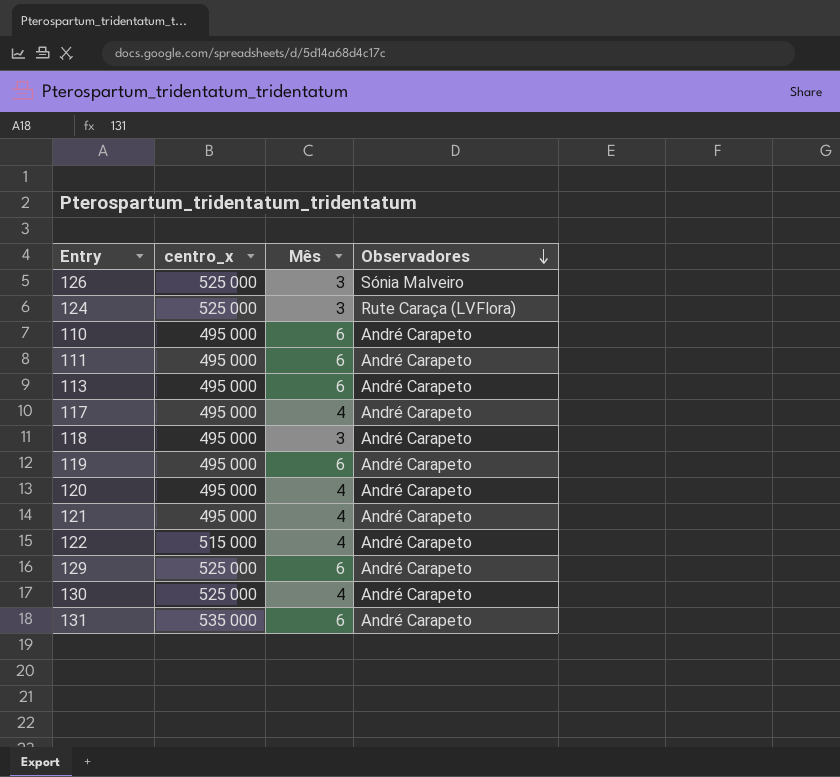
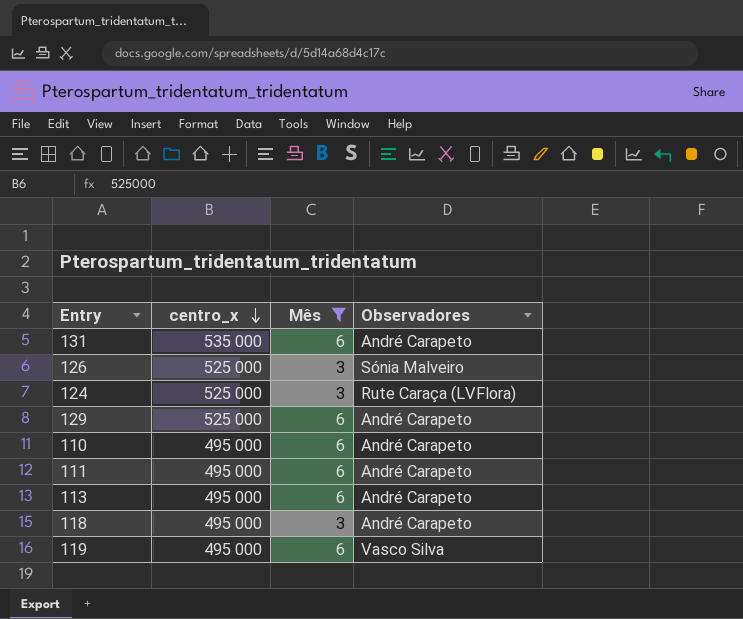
filter: none -> Mês != 4
row order: Observadores descending -> centro_x descending
119 | Observadores: André Carapeto -> Vasco Silva

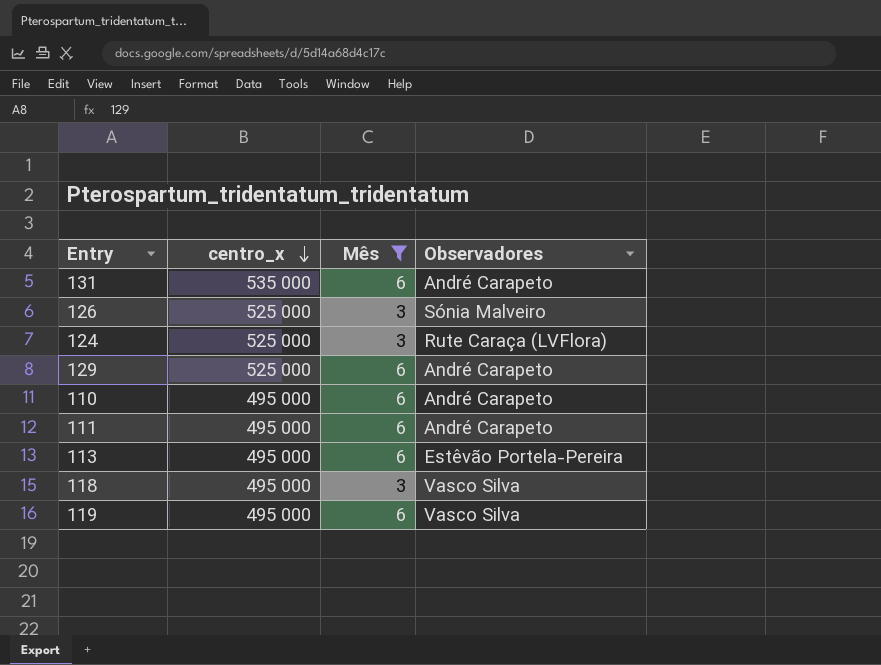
113 | Observadores: André Carapeto -> Estêvão Portela-Pereira
118 | Observadores: André Carapeto -> Vasco Silva

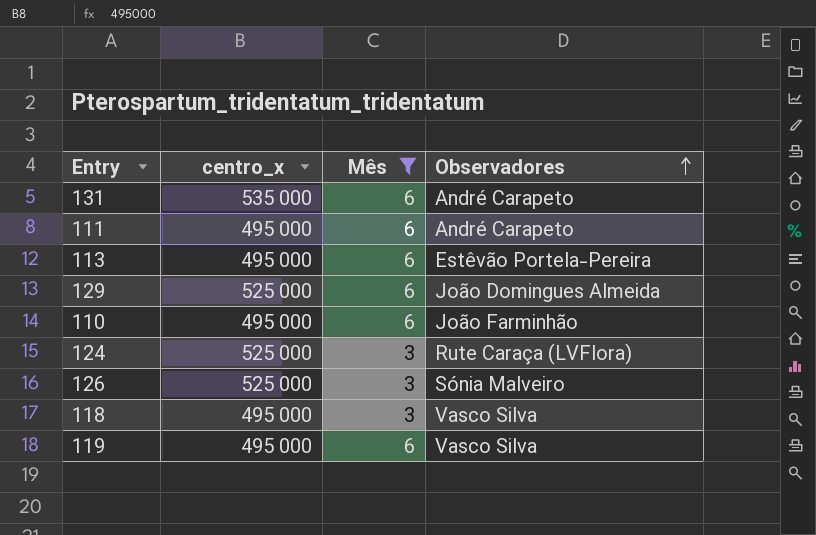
row order: centro_x descending -> Observadores ascending
129 | Observadores: André Carapeto -> João Domingues Almeida
110 | Observadores: André Carapeto -> João Farminhão

